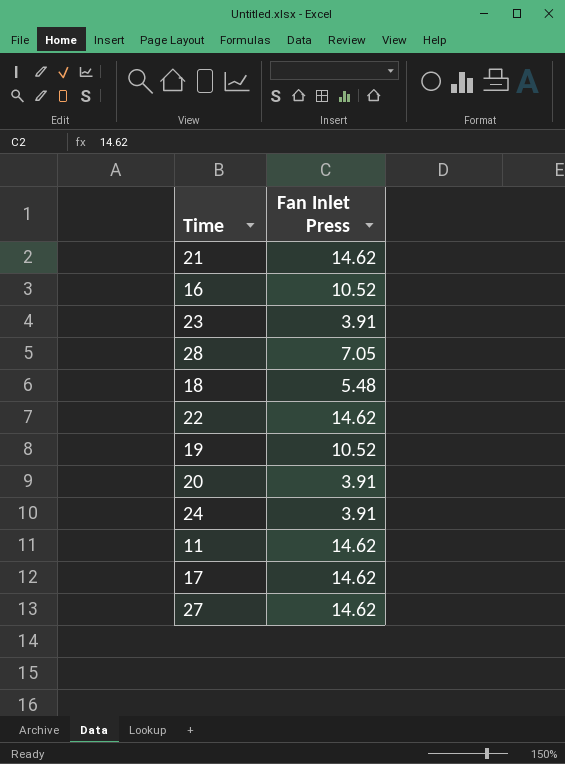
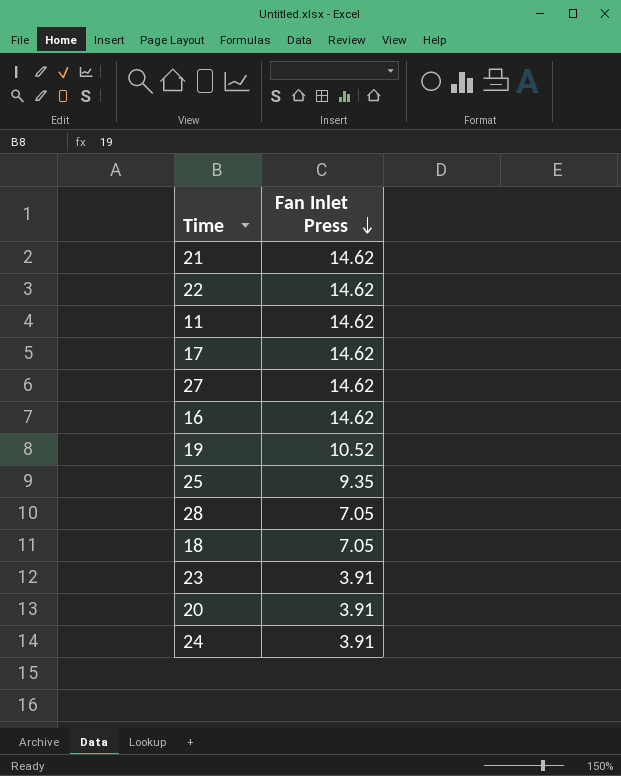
row order: none -> Fan Inlet Press descending
16 | Fan Inlet Press: 10.52 -> 14.62
row 25: none -> 9.35
18 | Fan Inlet Press: 5.48 -> 7.05

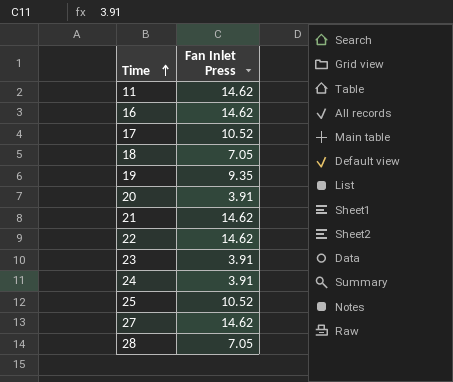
row order: Fan Inlet Press descending -> Time ascending
17 | Fan Inlet Press: 14.62 -> 10.52
19 | Fan Inlet Press: 10.52 -> 9.35
25 | Fan Inlet Press: 9.35 -> 10.52

